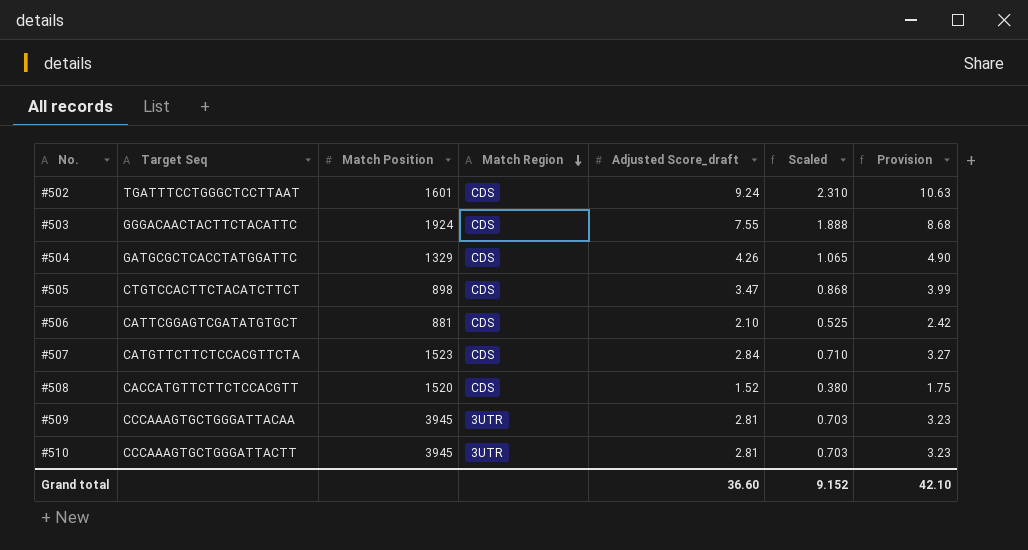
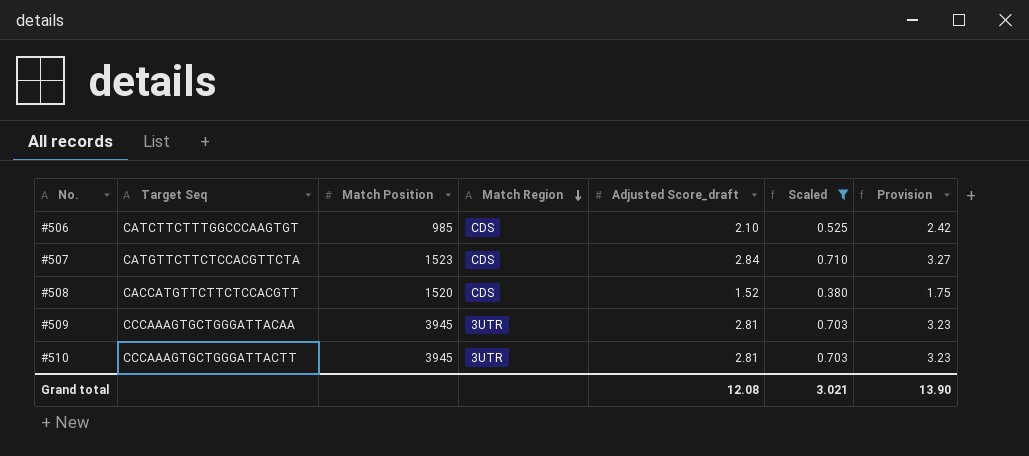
filter: none -> Scaled <= 0.710
#506 | Target Seq: CATTCGGAGTCGATATGTGCT -> CATCTTCTTTGGCCCAAGTGT
#506 | Match Position: 881 -> 985
Grand total | Adjusted Score_draft: 36.60 -> 12.08
Grand total | Scaled: 9.152 -> 3.021
Grand total | Provision: 42.10 -> 13.90

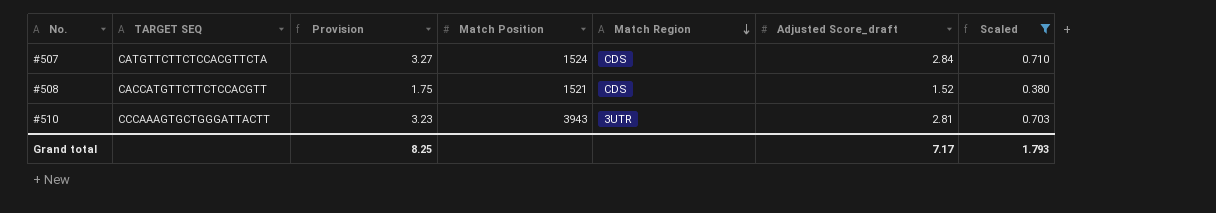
column name: Target Seq -> TARGET SEQ
column Provision | position: 7 -> 3
row #506: CATCTTCTTTGGCCCAAGTGT | 985 | CDS | 2.10 | 0.525 | 2.42 -> none
row #509: CCCAAAGTGCTGGGATTACAA | 3945 | 3UTR | 2.81 | 0.703 | 3.23 -> none
#507 | Match Position: 1523 -> 1524
#508 | Match Position: 1520 -> 1521
#510 | Match Position: 3945 -> 3943
Grand total | Provision: 13.90 -> 8.25
Grand total | Adjusted Score_draft: 12.08 -> 7.17
Grand total | Scaled: 3.021 -> 1.793

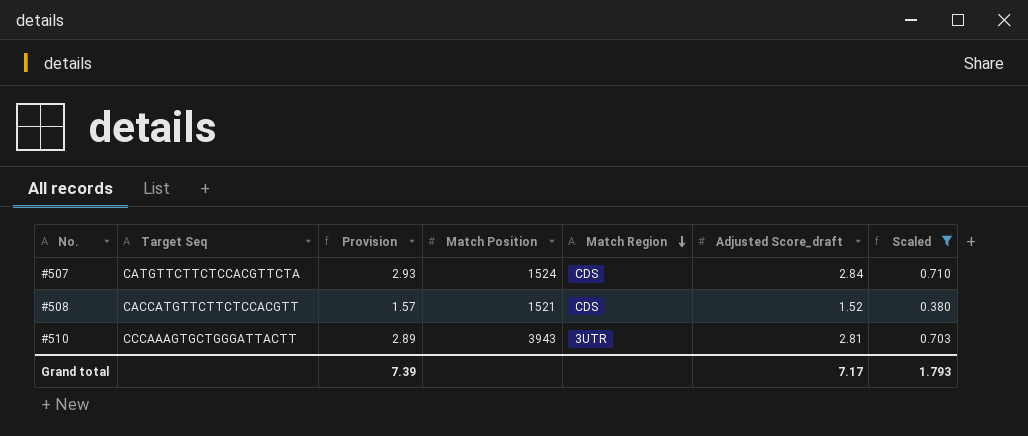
column name: TARGET SEQ -> Target Seq
column Provision | formula: [Adjusted Score_draft] * 1.15 -> [Adjusted Score_draft] * 1.03
Grand total | Provision: 8.25 -> 7.39

